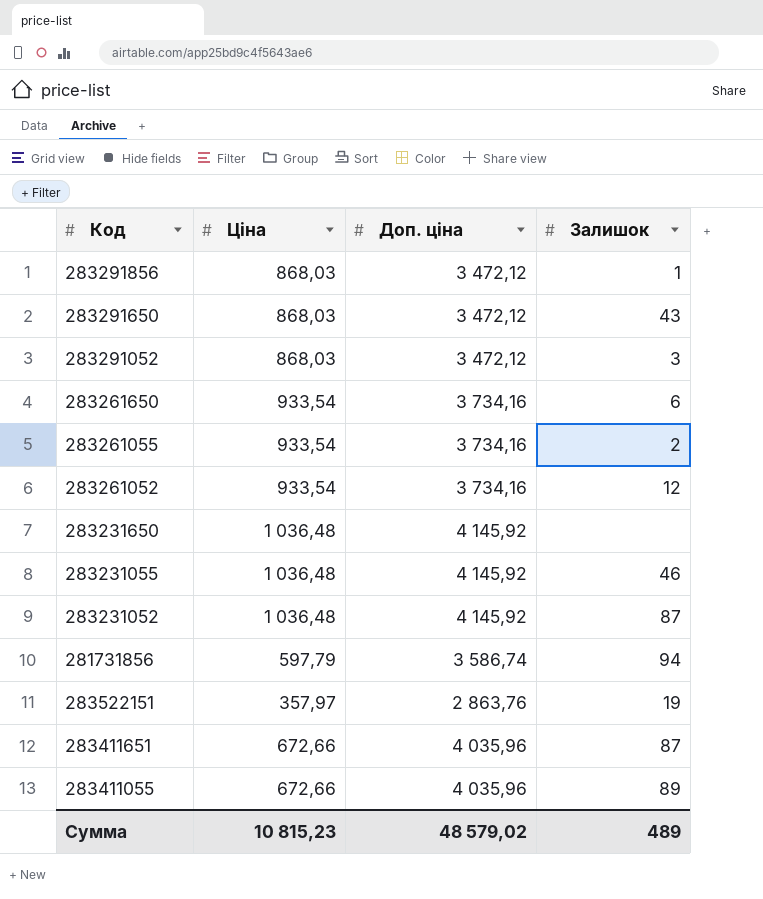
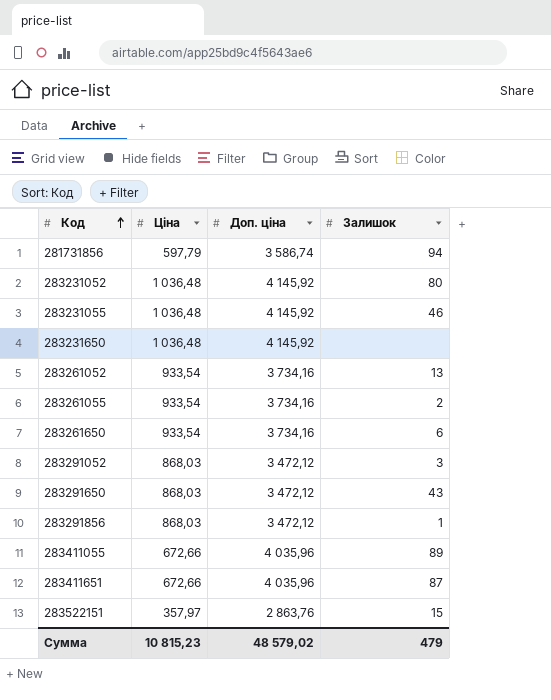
row order: none -> Код ascending
283231052 | Залишок: 87 -> 80
283261052 | Залишок: 12 -> 13
283522151 | Залишок: 19 -> 15
Сумма | Залишок: 489 -> 479

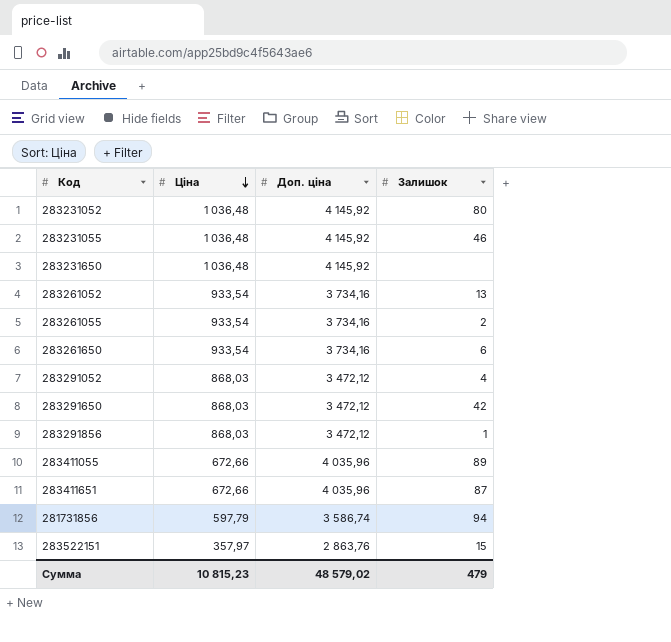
row order: Код ascending -> Ціна descending
283291052 | Залишок: 3 -> 4
283291650 | Залишок: 43 -> 42

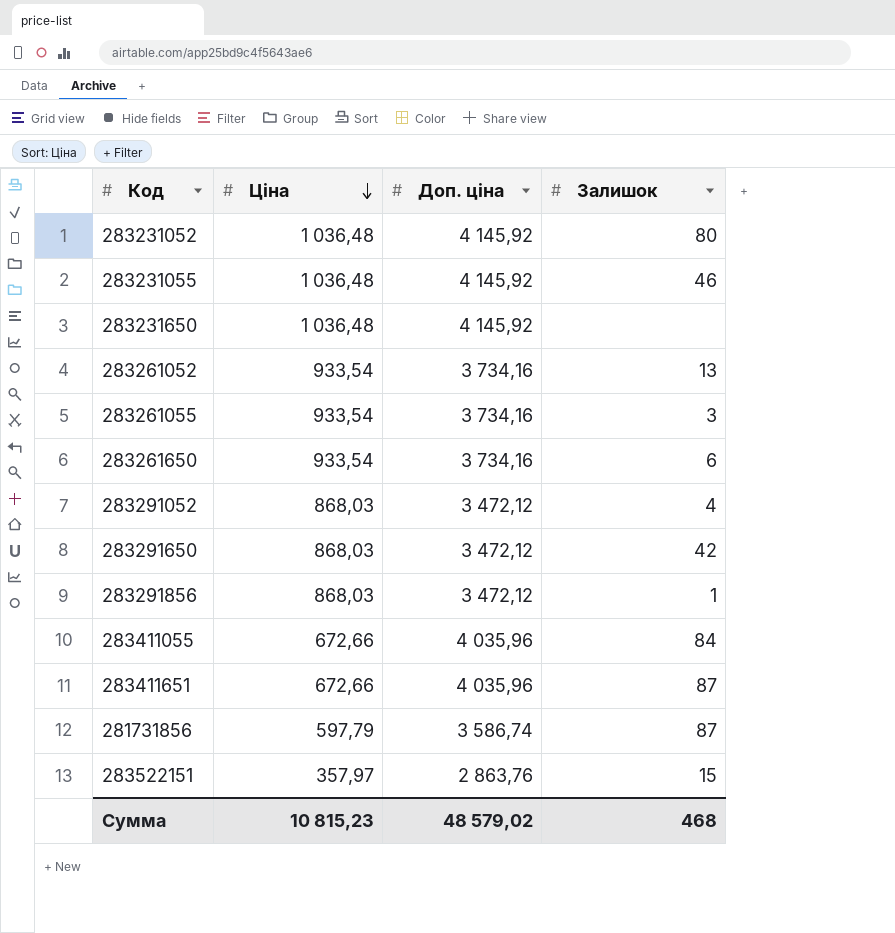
283261055 | Залишок: 2 -> 3
283411055 | Залишок: 89 -> 84
281731856 | Залишок: 94 -> 87
Сумма | Залишок: 479 -> 468

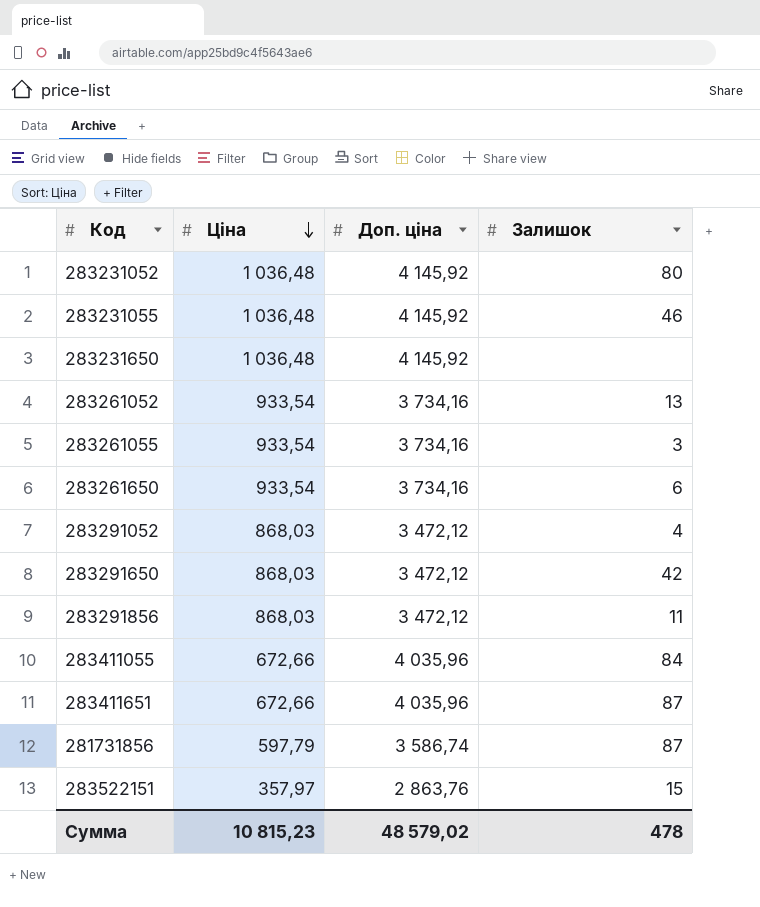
283291856 | Залишок: 1 -> 11
Сумма | Залишок: 468 -> 478

